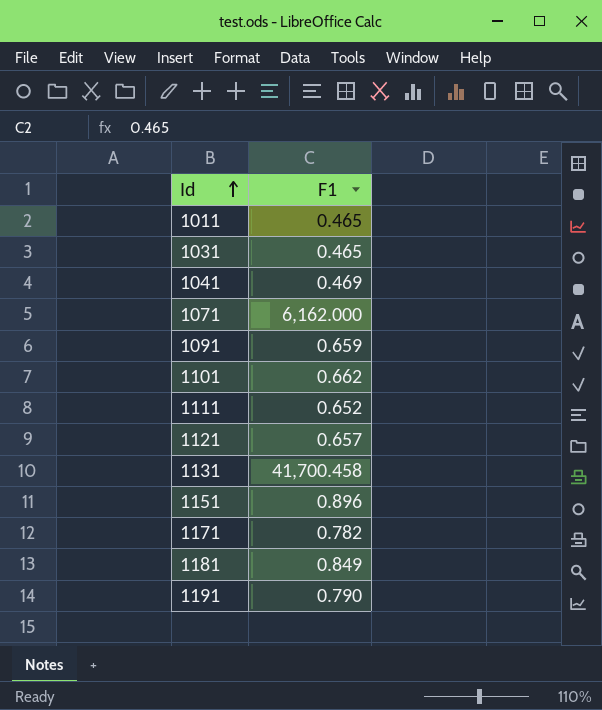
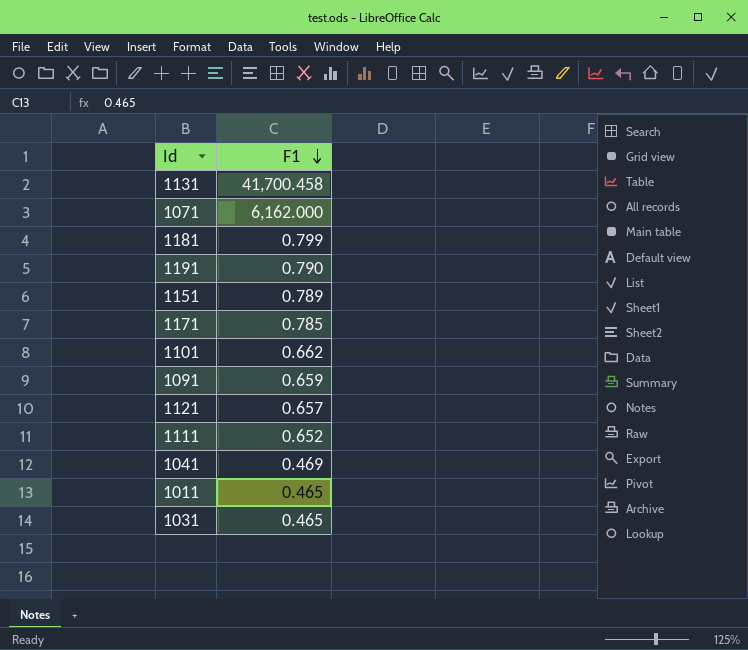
row order: Id ascending -> F1 descending
1181 | F1: 0.849 -> 0.799
1151 | F1: 0.896 -> 0.789
1171 | F1: 0.782 -> 0.785

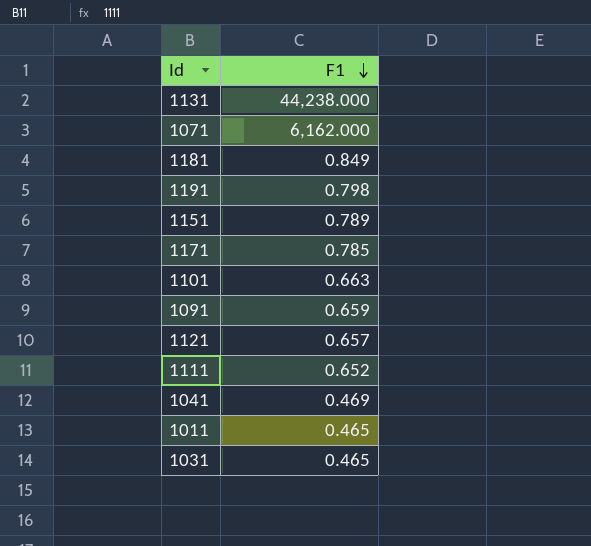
1131 | F1: 41,700.458 -> 44,238.000
1181 | F1: 0.799 -> 0.849
1191 | F1: 0.790 -> 0.798
1101 | F1: 0.662 -> 0.663

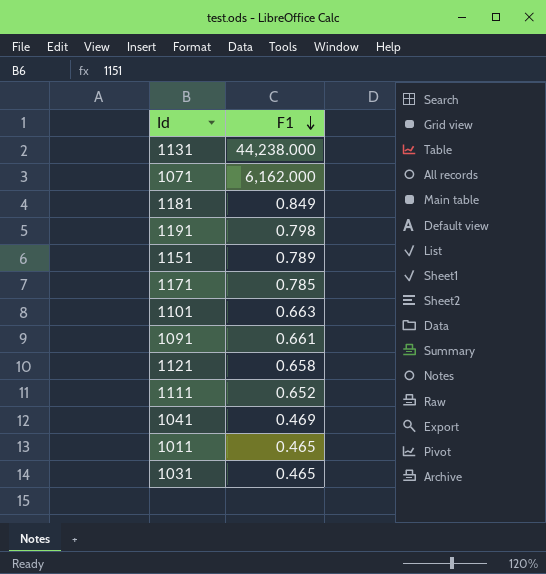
1091 | F1: 0.659 -> 0.661
1121 | F1: 0.657 -> 0.658

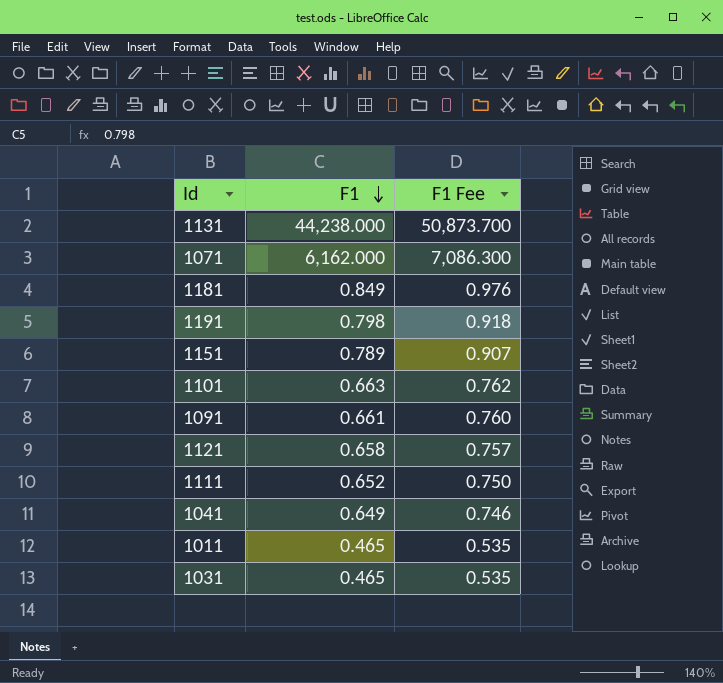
column F1 Fee | formula: none -> [F1] * 1.15
row 1171: 0.785 -> none
1041 | F1: 0.469 -> 0.649

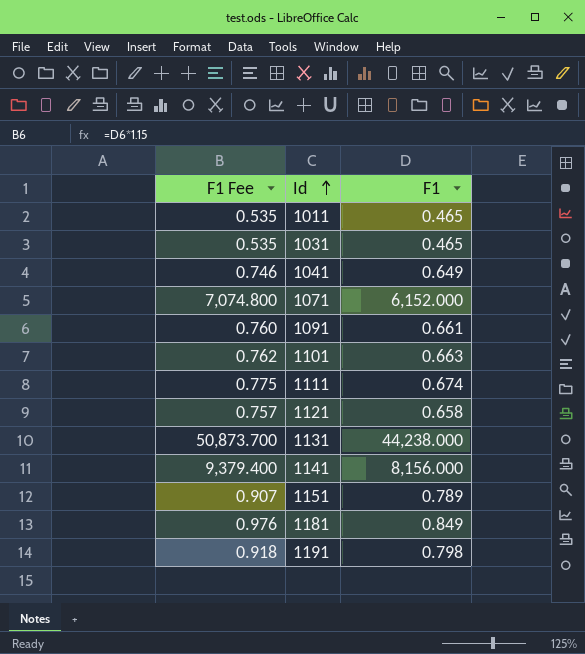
row order: F1 descending -> Id ascending
column F1 Fee | position: 3 -> 1
1071 | F1 Fee: 7,086.300 -> 7,074.800
1071 | F1: 6,162.000 -> 6,152.000
1111 | F1 Fee: 0.750 -> 0.775
1111 | F1: 0.652 -> 0.674
row 1141: none -> 9,379.400 | 8,156.000

